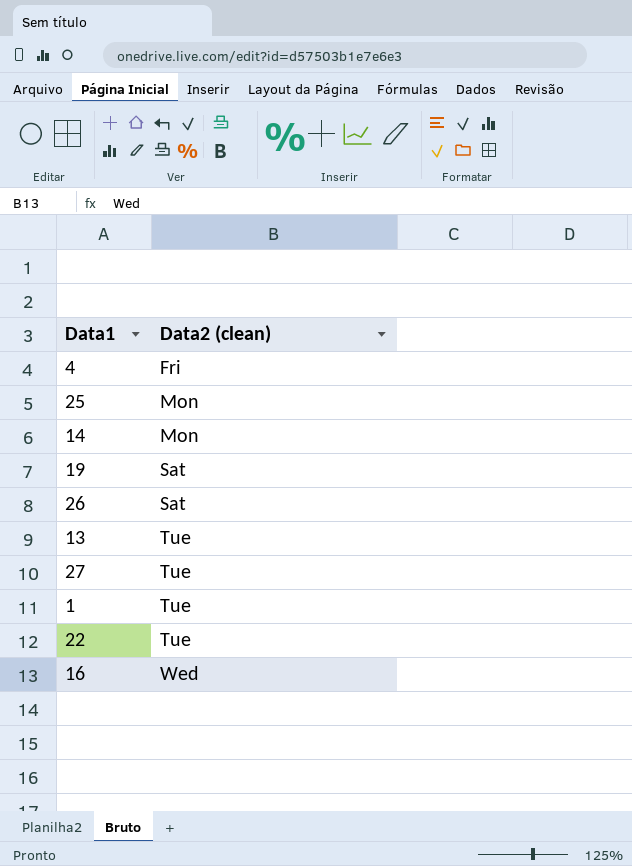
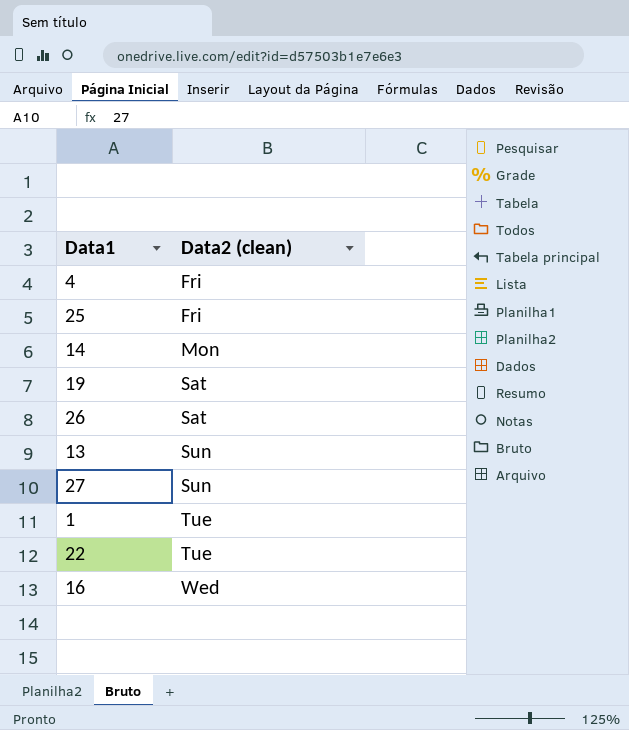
25 | Data2 (clean): Mon -> Fri
13 | Data2 (clean): Tue -> Sun
27 | Data2 (clean): Tue -> Sun

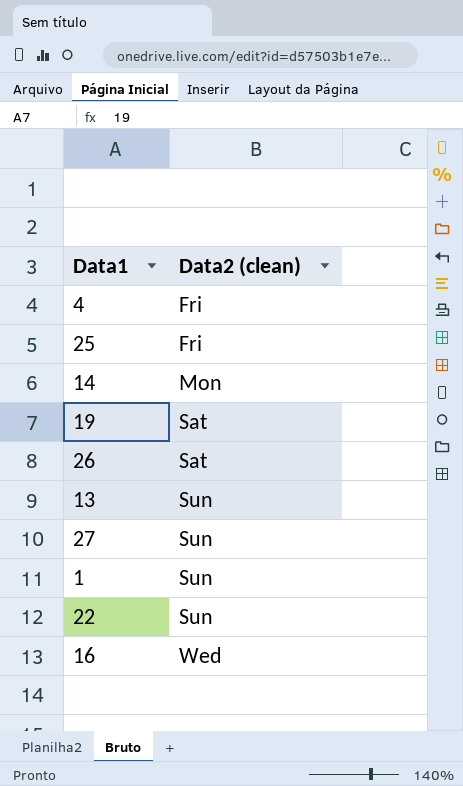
1 | Data2 (clean): Tue -> Sun
22 | Data2 (clean): Tue -> Sun

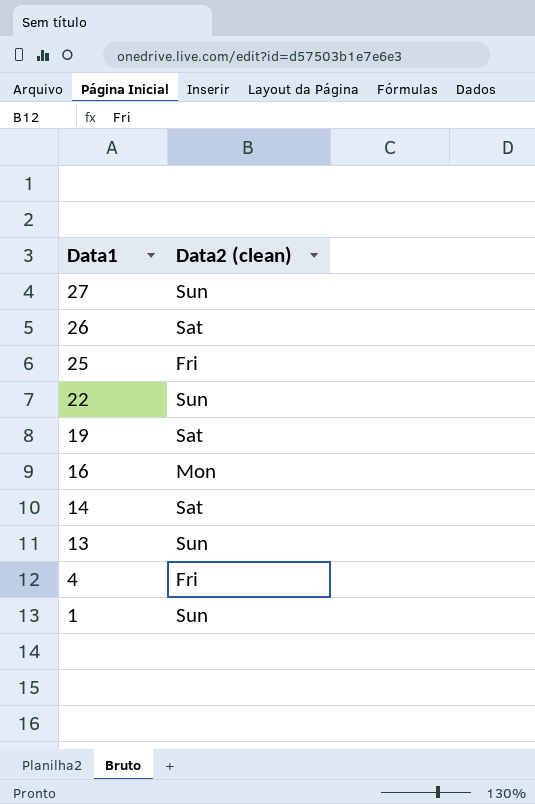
row order: Data2 (clean) ascending -> Data1 descending
16 | Data2 (clean): Wed -> Mon
14 | Data2 (clean): Mon -> Sat

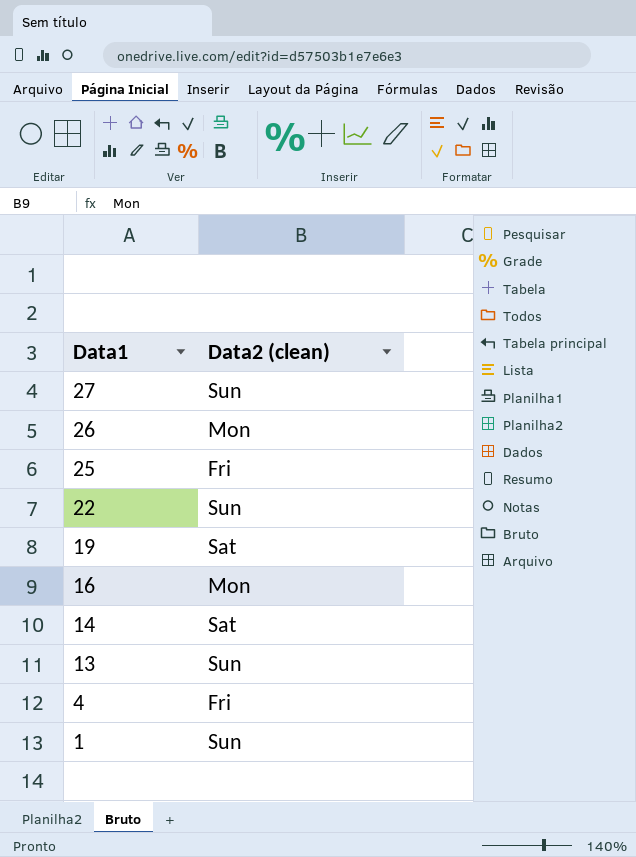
26 | Data2 (clean): Sat -> Mon

